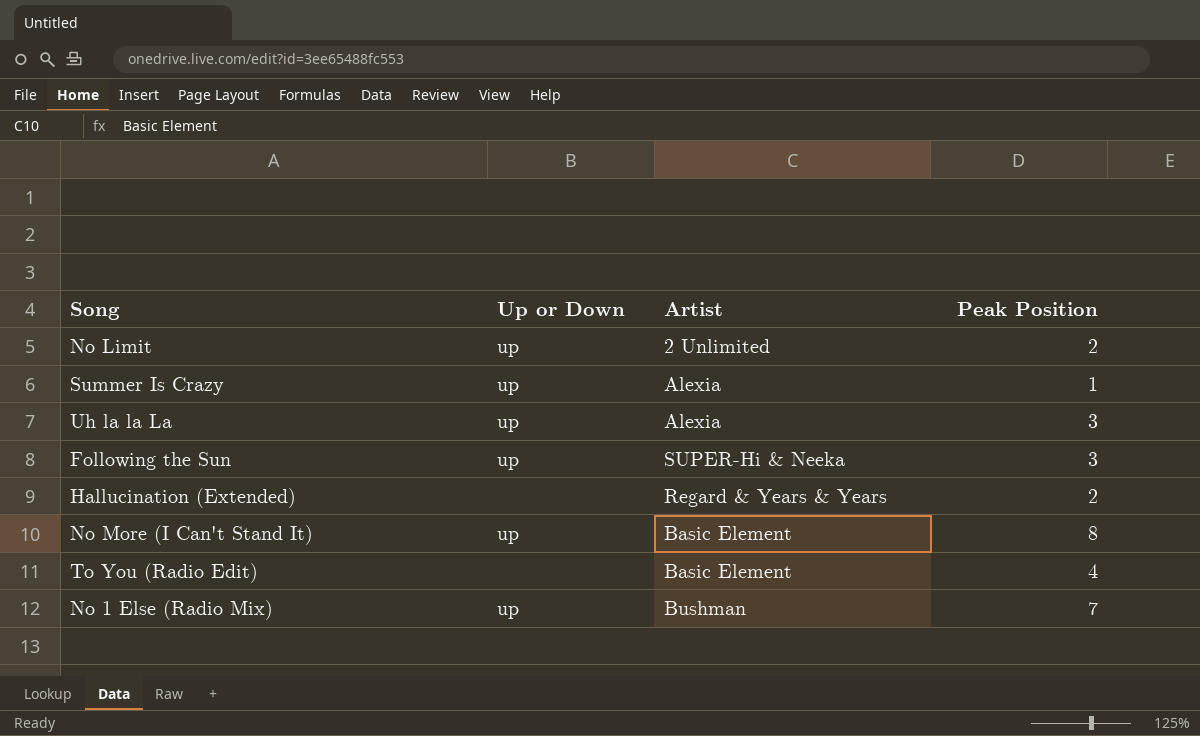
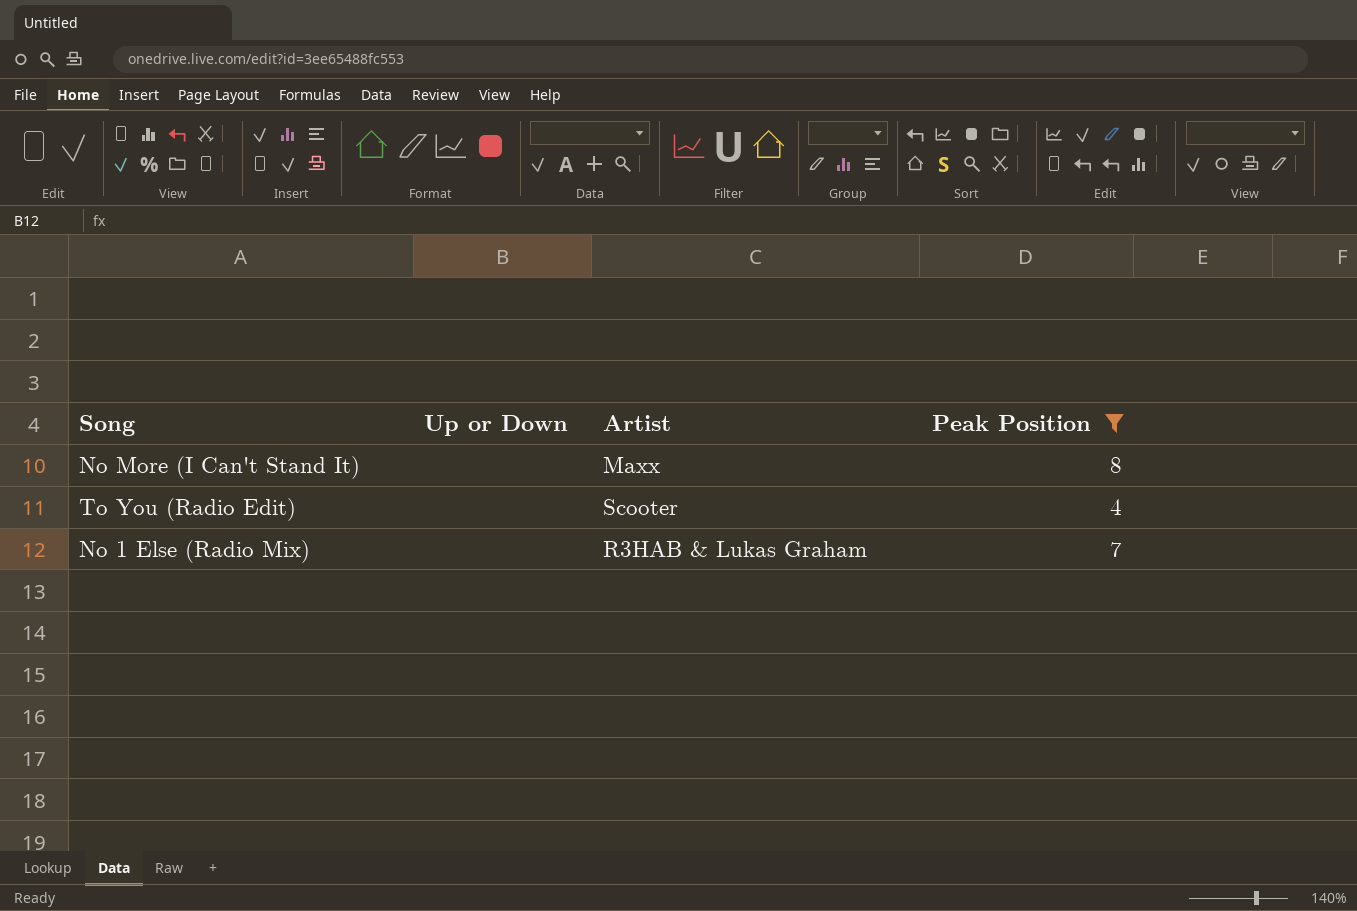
filter: none -> Peak Position >= 4
No More (I Can't Stand It) | Up or Down: up -> none
No More (I Can't Stand It) | Artist: Basic Element -> Maxx
To You (Radio Edit) | Artist: Basic Element -> Scooter
No 1 Else (Radio Mix) | Up or Down: up -> none
No 1 Else (Radio Mix) | Artist: Bushman -> R3HAB & Lukas Graham

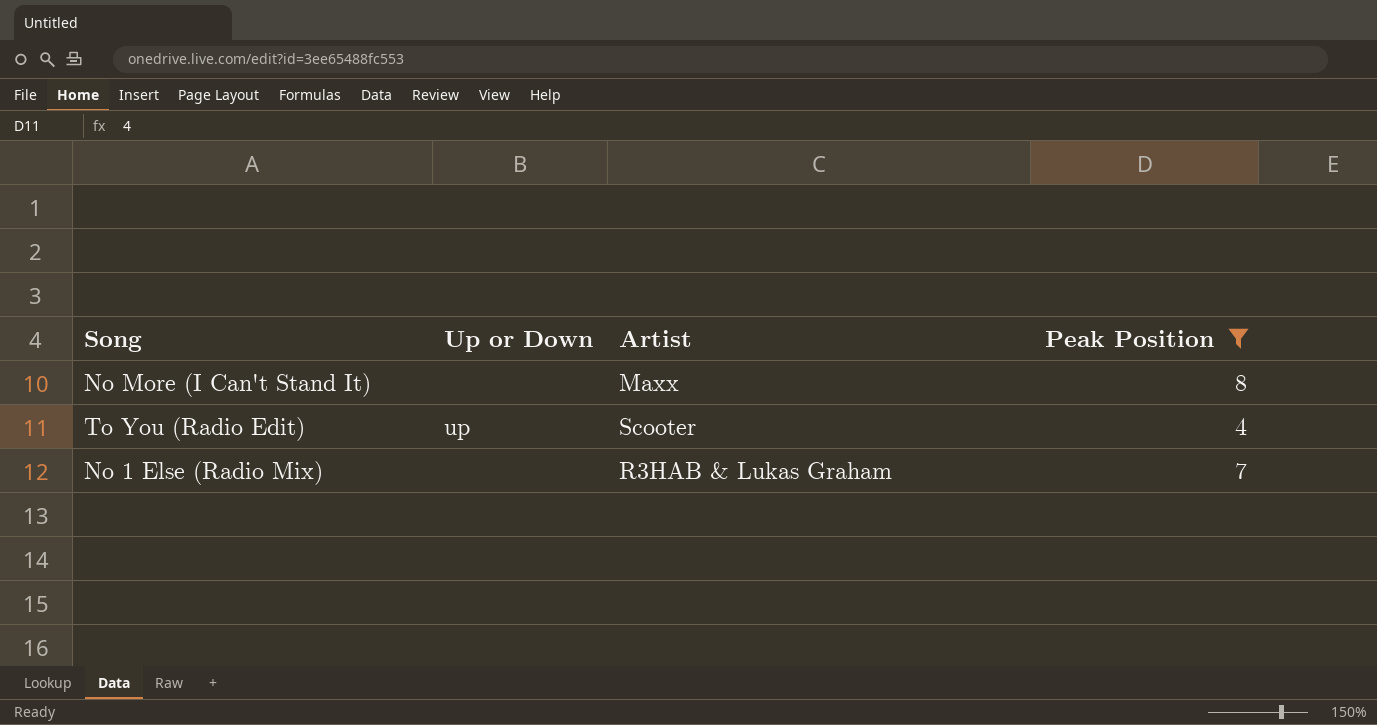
To You (Radio Edit) | Up or Down: none -> up

